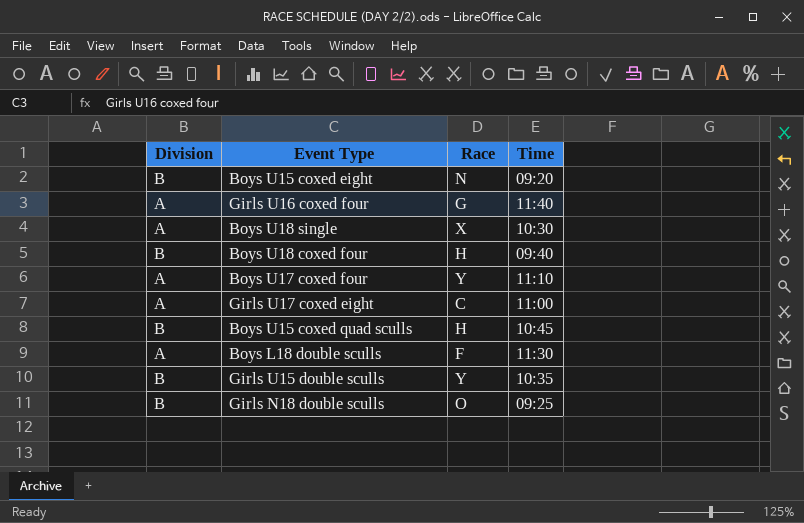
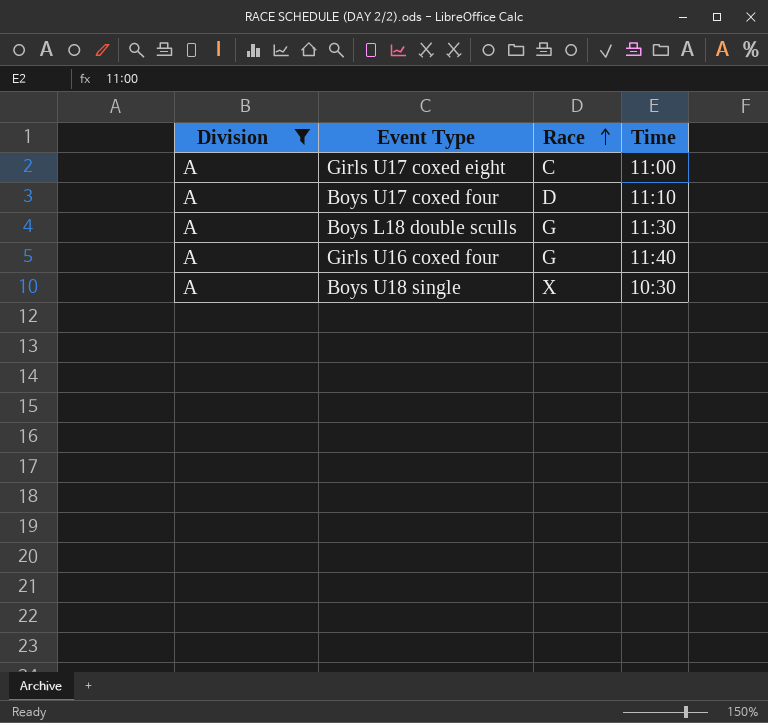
filter: none -> Division = A
row order: none -> Race ascending
Boys U17 coxed four | Race: Y -> D
Boys L18 double sculls | Race: F -> G

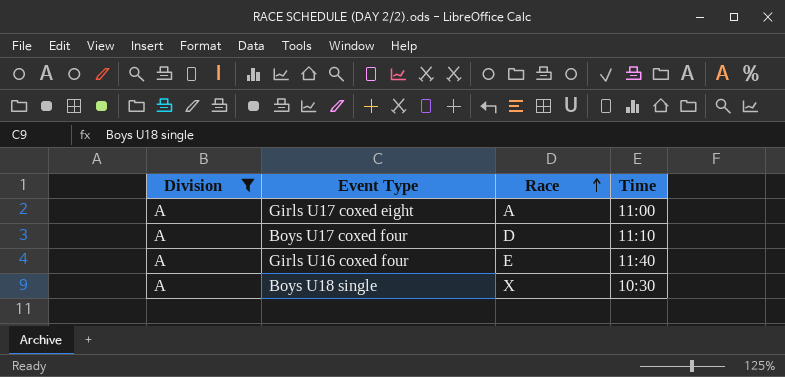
row Boys L18 double sculls: A | G | 11:30 -> none
Girls U17 coxed eight | Race: C -> A
Girls U16 coxed four | Race: G -> E

